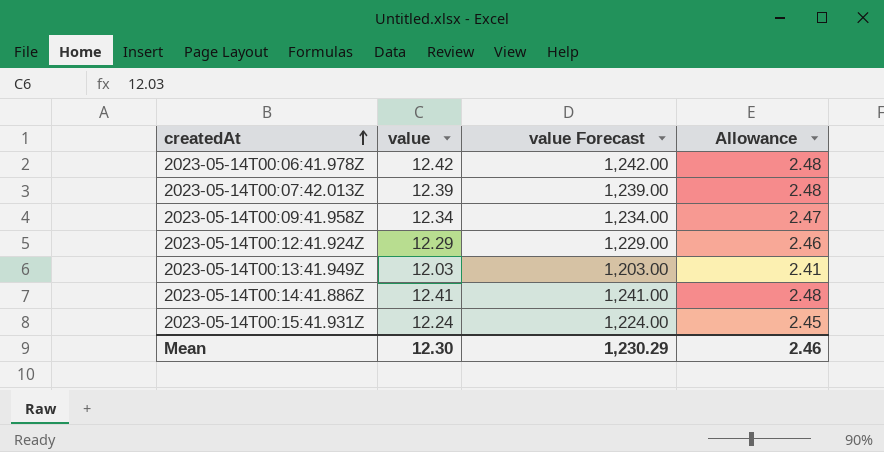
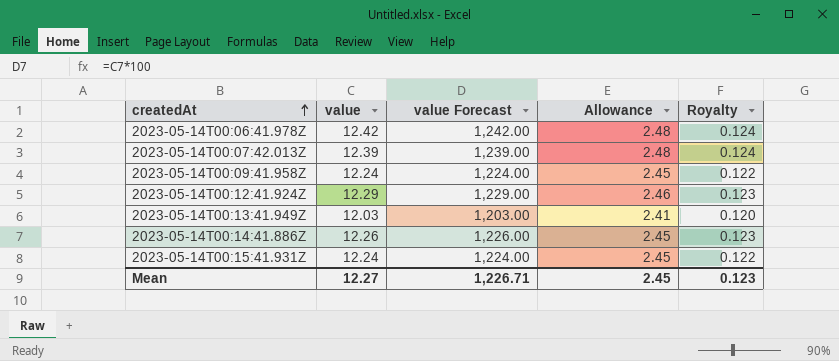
column Royalty | formula: none -> [value] * 0.01
2023-05-14T00:09:41.958Z | value: 12.34 -> 12.24
2023-05-14T00:09:41.958Z | value Forecast: 1,234.00 -> 1,224.00
2023-05-14T00:09:41.958Z | Allowance: 2.47 -> 2.45
2023-05-14T00:14:41.886Z | value: 12.41 -> 12.26
2023-05-14T00:14:41.886Z | value Forecast: 1,241.00 -> 1,226.00
2023-05-14T00:14:41.886Z | Allowance: 2.48 -> 2.45
Mean | value: 12.30 -> 12.27
Mean | value Forecast: 1,230.29 -> 1,226.71
Mean | Allowance: 2.46 -> 2.45

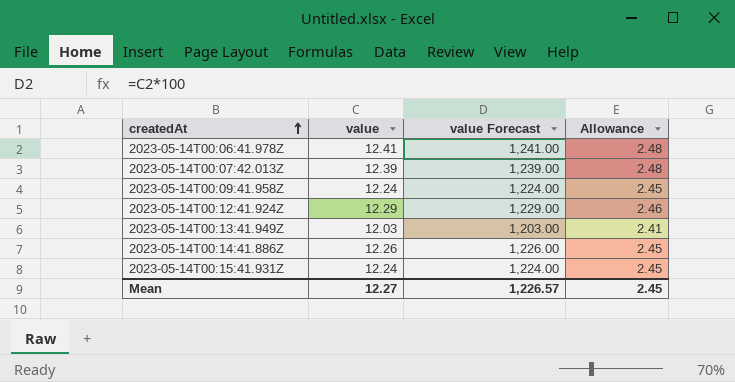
column Royalty | formula: [value] * 0.01 -> none
2023-05-14T00:06:41.978Z | value: 12.42 -> 12.41
2023-05-14T00:06:41.978Z | value Forecast: 1,242.00 -> 1,241.00
Mean | value Forecast: 1,226.71 -> 1,226.57

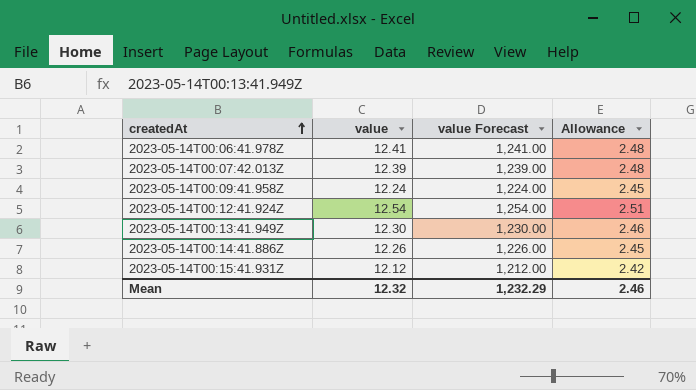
2023-05-14T00:12:41.924Z | value: 12.29 -> 12.54
2023-05-14T00:12:41.924Z | value Forecast: 1,229.00 -> 1,254.00
2023-05-14T00:12:41.924Z | Allowance: 2.46 -> 2.51
2023-05-14T00:13:41.949Z | value: 12.03 -> 12.30
2023-05-14T00:13:41.949Z | value Forecast: 1,203.00 -> 1,230.00
2023-05-14T00:13:41.949Z | Allowance: 2.41 -> 2.46
2023-05-14T00:15:41.931Z | value: 12.24 -> 12.12
2023-05-14T00:15:41.931Z | value Forecast: 1,224.00 -> 1,212.00
2023-05-14T00:15:41.931Z | Allowance: 2.45 -> 2.42
Mean | value: 12.27 -> 12.32
Mean | value Forecast: 1,226.57 -> 1,232.29
Mean | Allowance: 2.45 -> 2.46

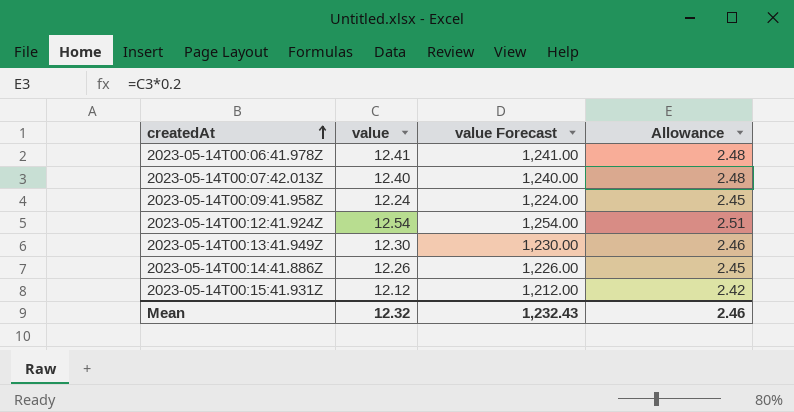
2023-05-14T00:07:42.013Z | value: 12.39 -> 12.40
2023-05-14T00:07:42.013Z | value Forecast: 1,239.00 -> 1,240.00
Mean | value Forecast: 1,232.29 -> 1,232.43

